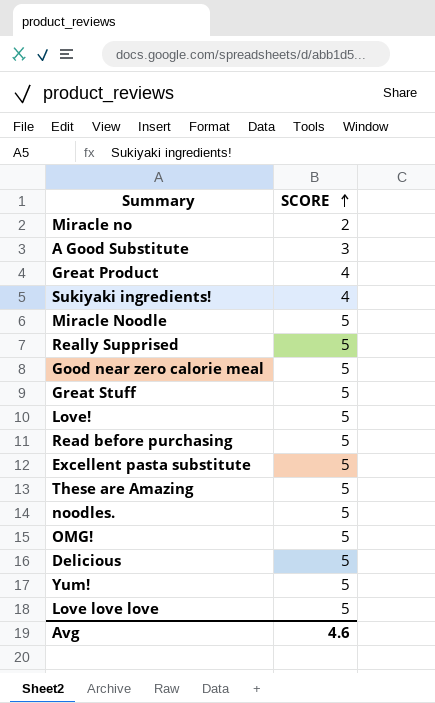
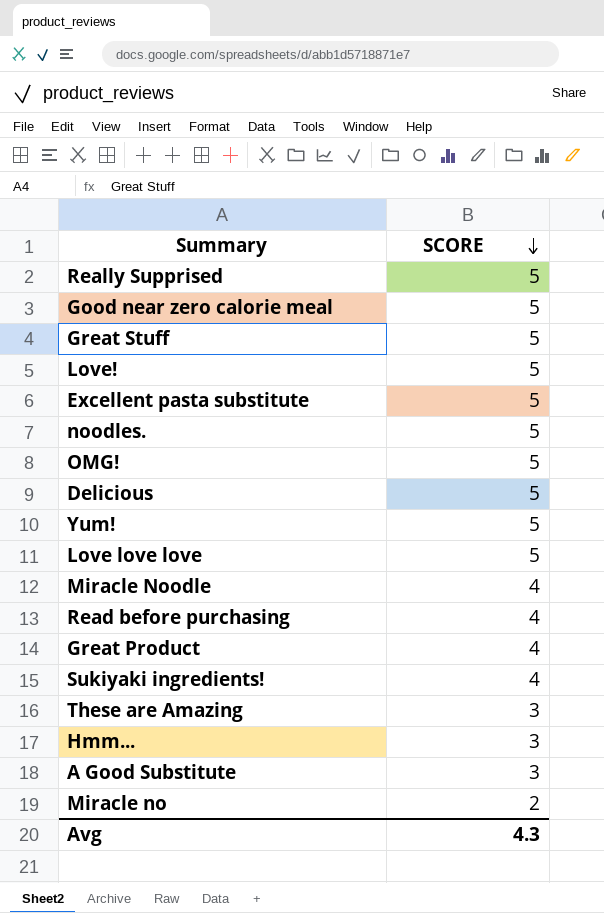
row order: SCORE ascending -> SCORE descending
Miracle Noodle | SCORE: 5 -> 4
Read before purchasing | SCORE: 5 -> 4
These are Amazing | SCORE: 5 -> 3
row Hmm...: none -> 3
Avg | SCORE: 4.6 -> 4.3

